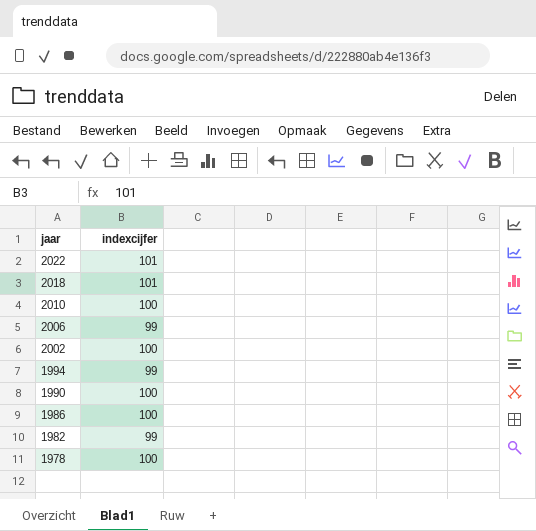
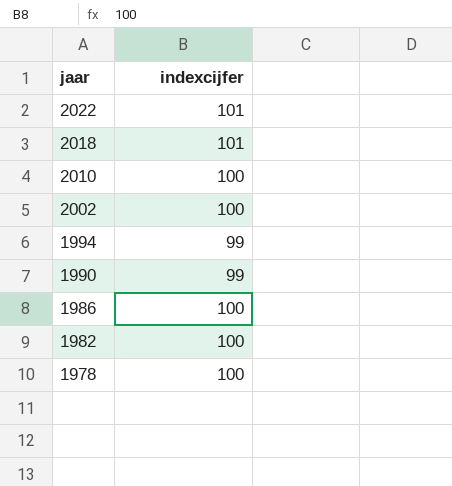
row 2006: 99 -> none
1990 | indexcijfer: 100 -> 99
1982 | indexcijfer: 99 -> 100

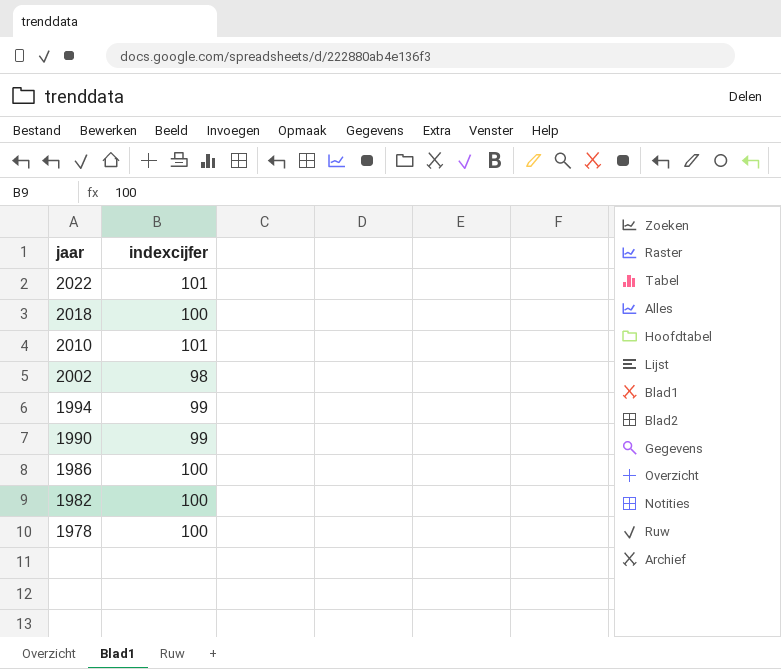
2018 | indexcijfer: 101 -> 100
2010 | indexcijfer: 100 -> 101
2002 | indexcijfer: 100 -> 98

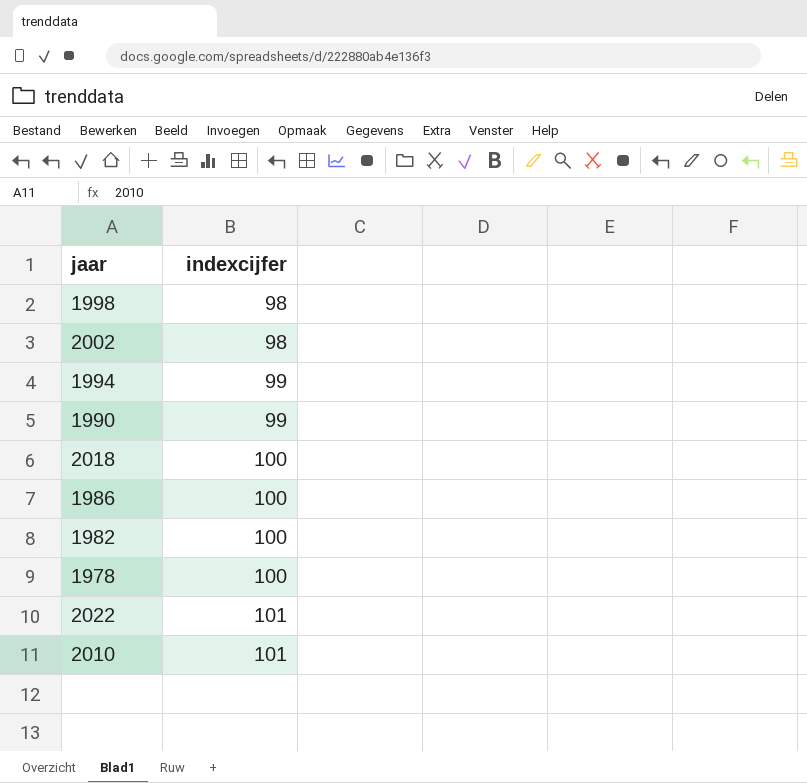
row order: jaar descending -> indexcijfer ascending
row 1998: none -> 98

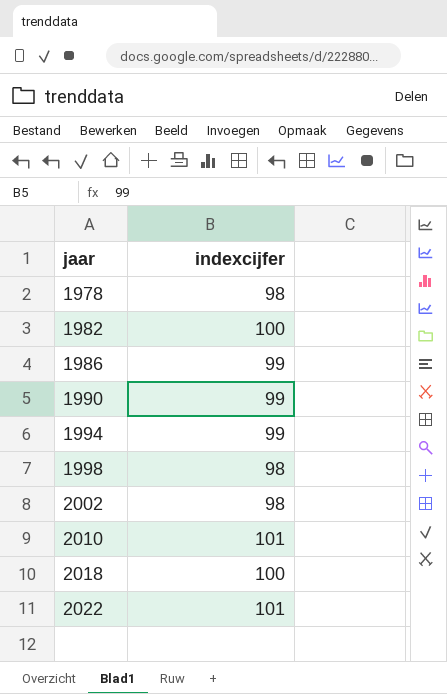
row order: indexcijfer ascending -> jaar ascending
1978 | indexcijfer: 100 -> 98
1986 | indexcijfer: 100 -> 99

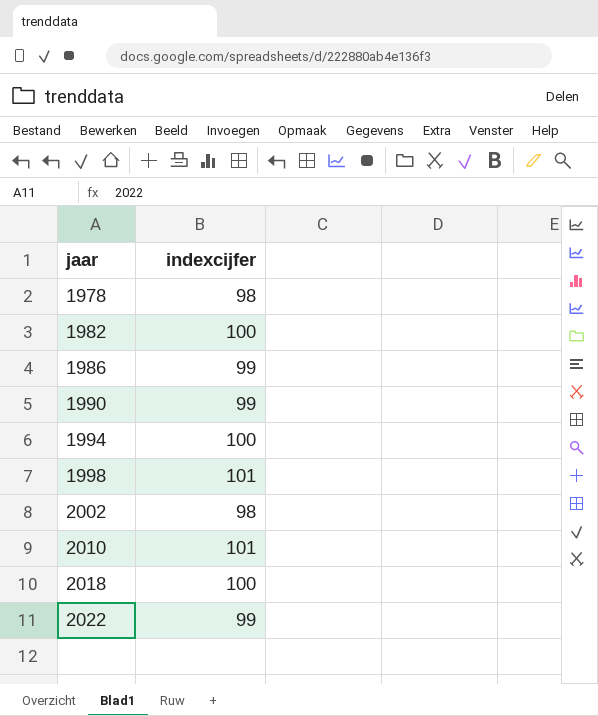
1994 | indexcijfer: 99 -> 100
1998 | indexcijfer: 98 -> 101
2022 | indexcijfer: 101 -> 99

